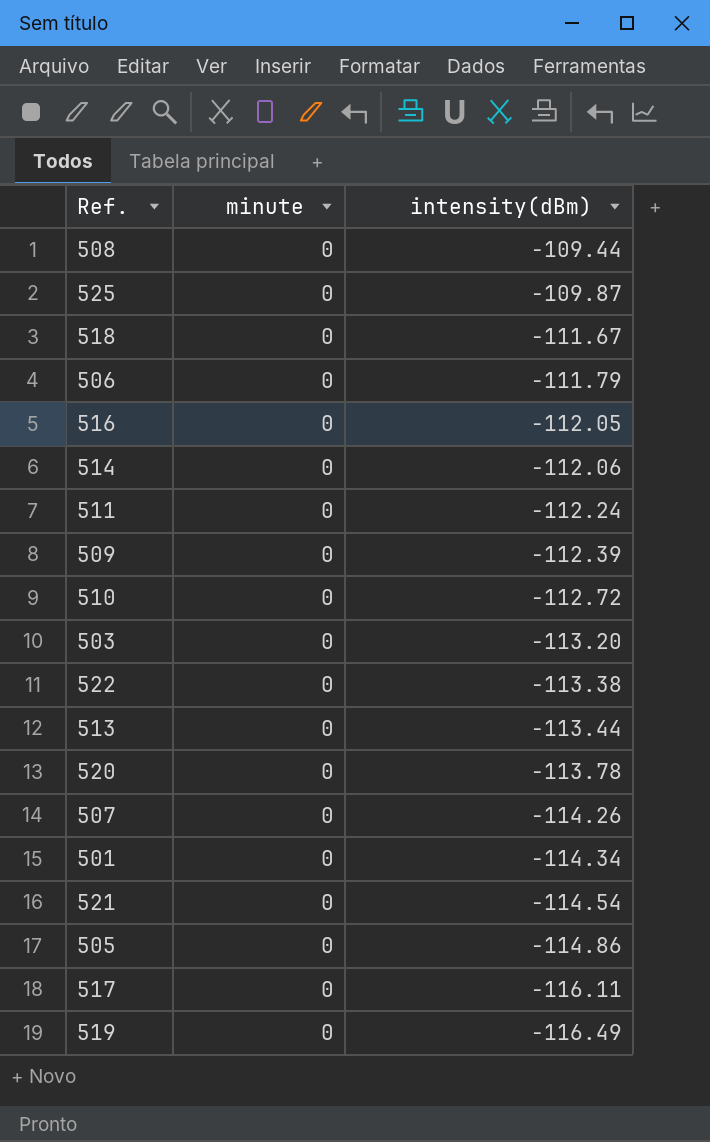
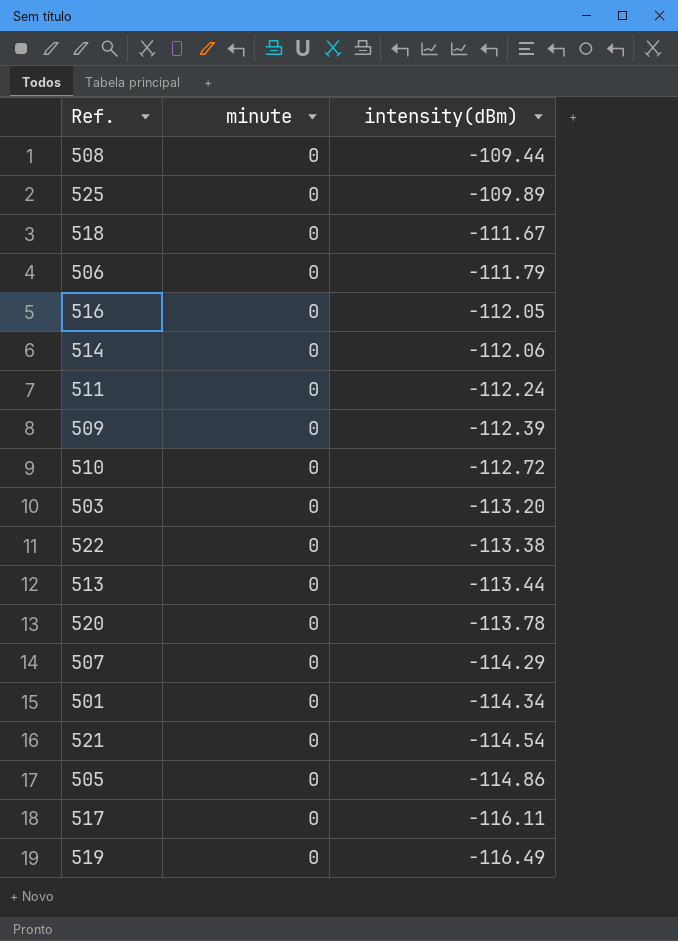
525 | intensity(dBm): -109.87 -> -109.89
507 | intensity(dBm): -114.26 -> -114.29

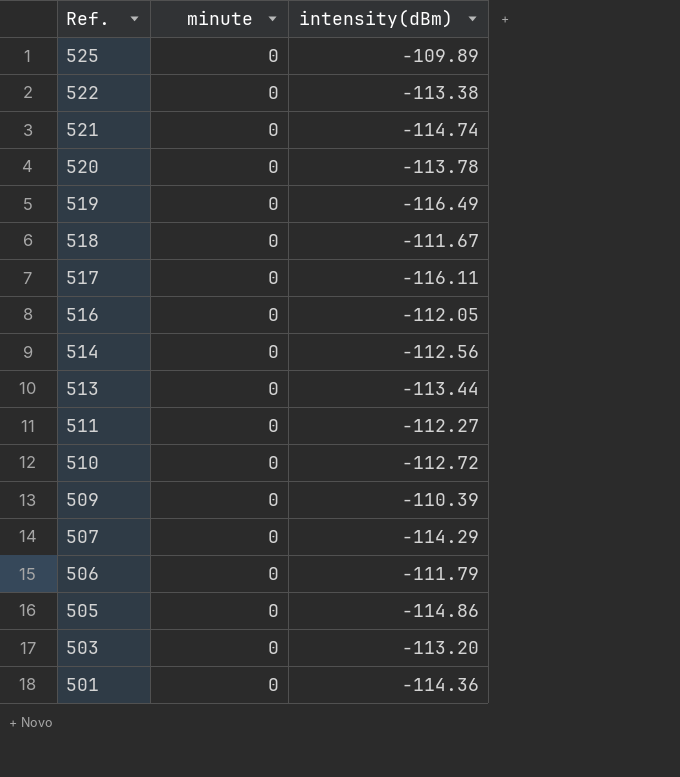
row order: intensity(dBm) descending -> Ref. descending
row 508: 0 | -109.44 -> none
521 | intensity(dBm): -114.54 -> -114.74
514 | intensity(dBm): -112.06 -> -112.56
511 | intensity(dBm): -112.24 -> -112.27
509 | intensity(dBm): -112.39 -> -110.39
501 | intensity(dBm): -114.34 -> -114.36

